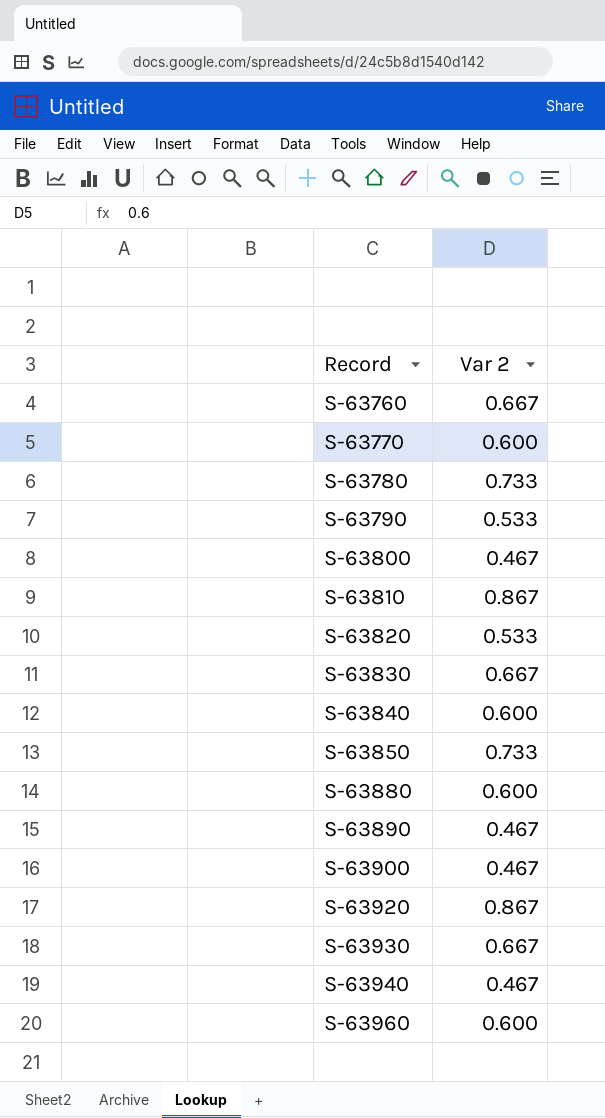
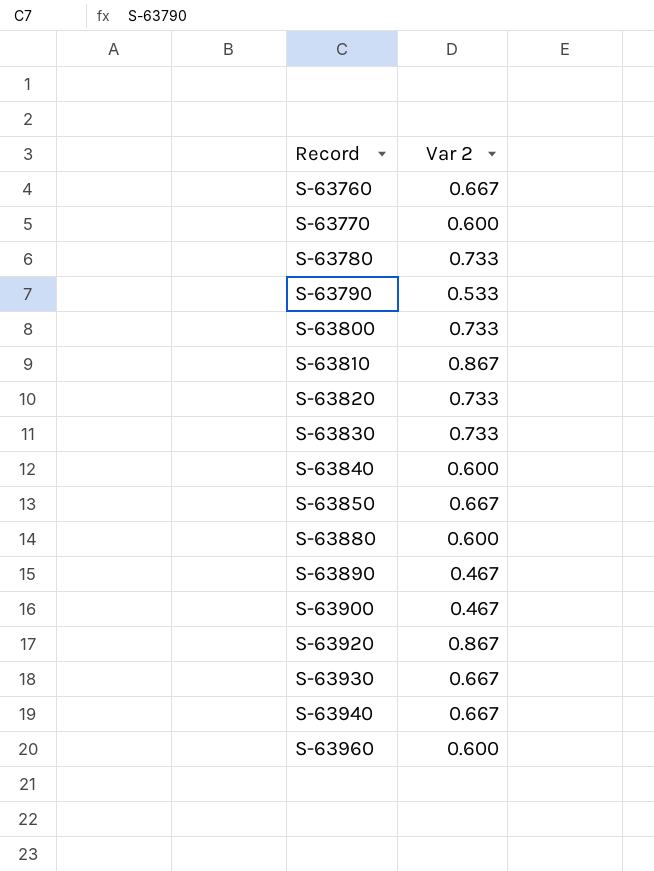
S-63800 | Var 2: 0.467 -> 0.733
S-63820 | Var 2: 0.533 -> 0.733
S-63830 | Var 2: 0.667 -> 0.733
S-63850 | Var 2: 0.733 -> 0.667
S-63940 | Var 2: 0.467 -> 0.667

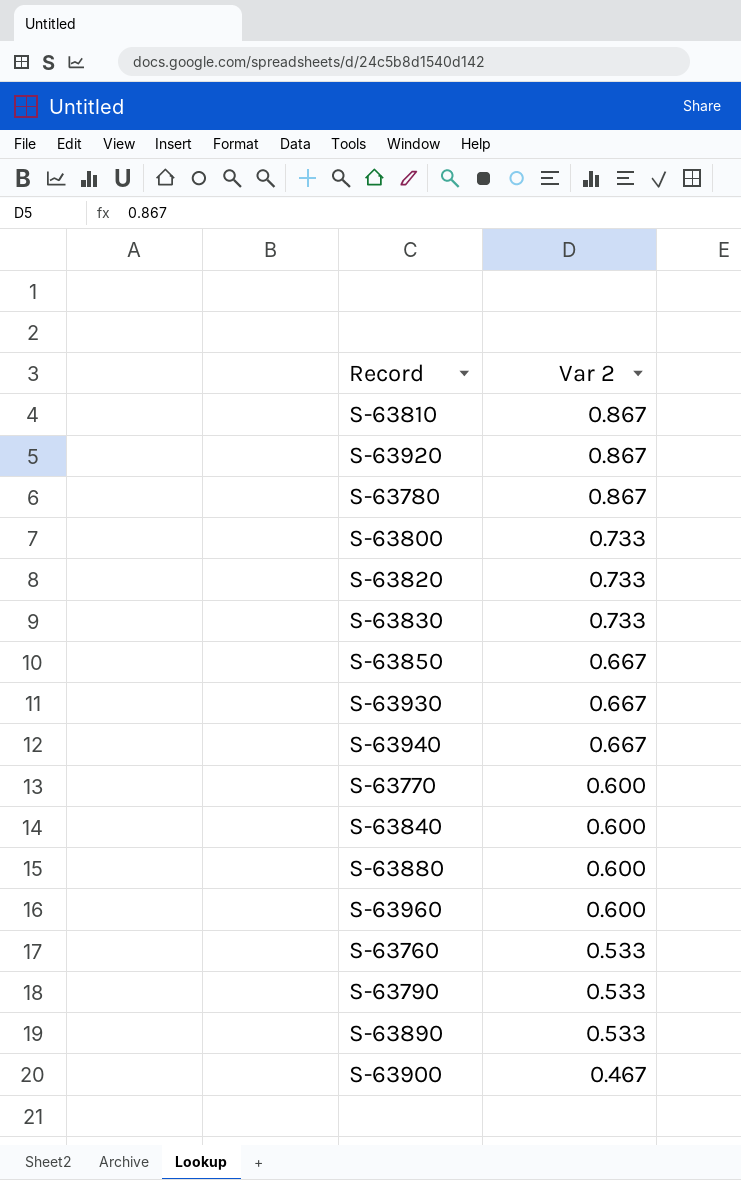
row order: Record ascending -> Var 2 descending
S-63780 | Var 2: 0.733 -> 0.867
S-63760 | Var 2: 0.667 -> 0.533
S-63890 | Var 2: 0.467 -> 0.533

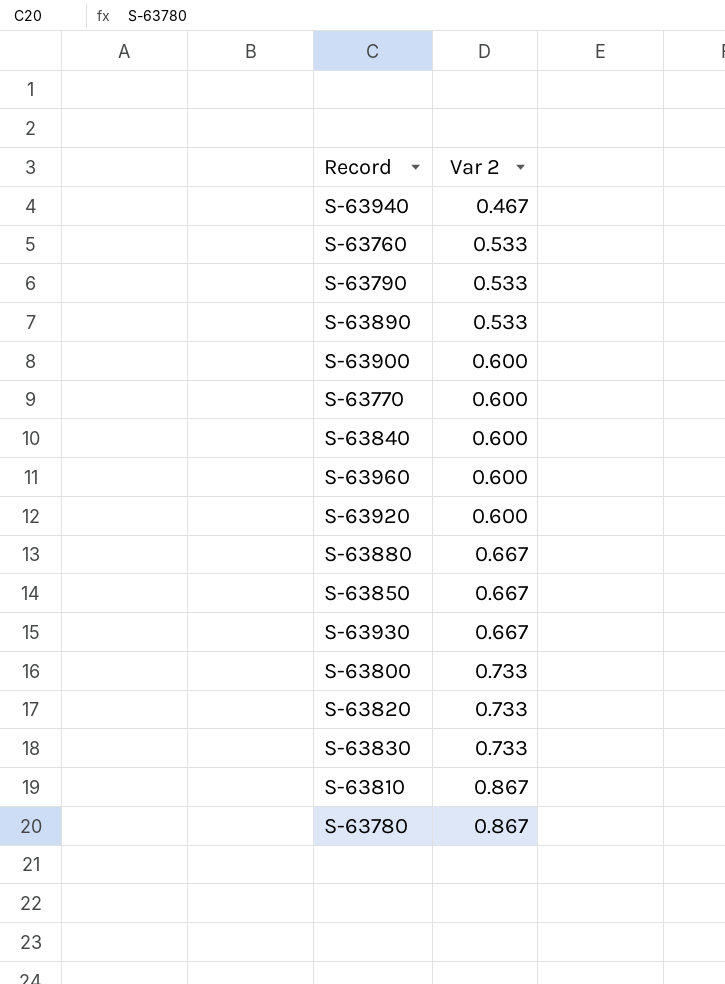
row order: Var 2 descending -> Var 2 ascending
S-63940 | Var 2: 0.667 -> 0.467
S-63900 | Var 2: 0.467 -> 0.600
S-63920 | Var 2: 0.867 -> 0.600
S-63880 | Var 2: 0.600 -> 0.667

